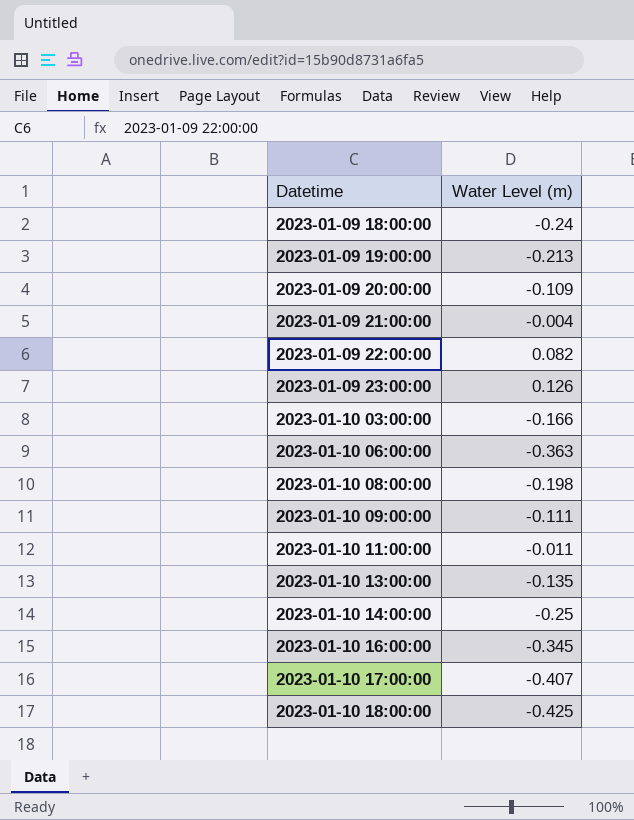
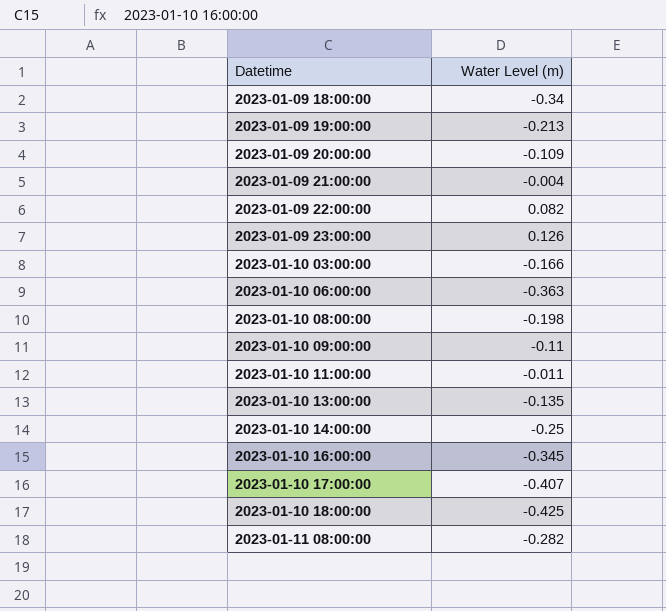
2023-01-09 18:00:00 | Water Level (m): -0.24 -> -0.34
2023-01-10 09:00:00 | Water Level (m): -0.111 -> -0.11
row 2023-01-11 08:00:00: none -> -0.282

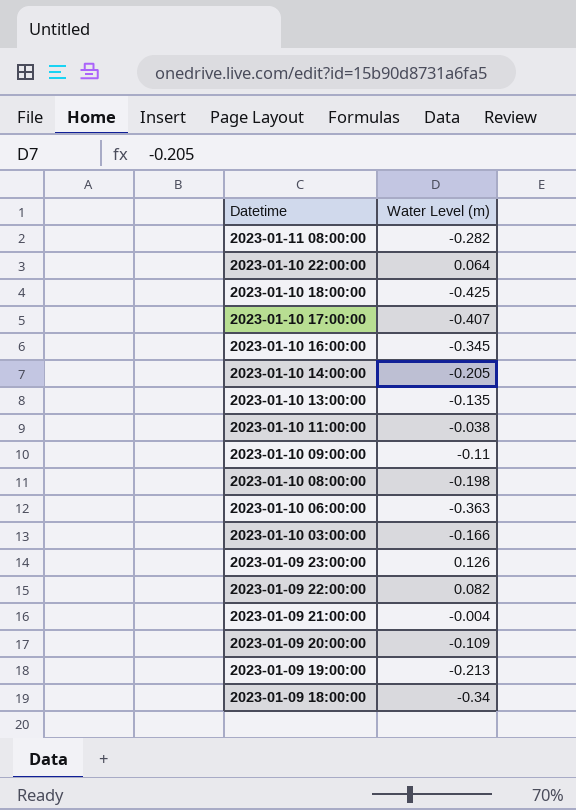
row order: Datetime ascending -> Datetime descending
row 2023-01-10 22:00:00: none -> 0.064
2023-01-10 14:00:00 | Water Level (m): -0.25 -> -0.205
2023-01-10 11:00:00 | Water Level (m): -0.011 -> -0.038

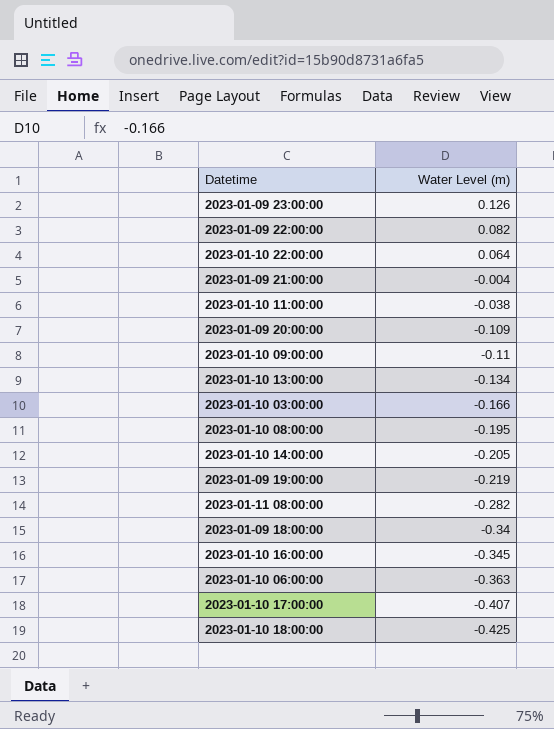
row order: Datetime descending -> Water Level (m) descending
2023-01-10 13:00:00 | Water Level (m): -0.135 -> -0.134
2023-01-10 08:00:00 | Water Level (m): -0.198 -> -0.195
2023-01-09 19:00:00 | Water Level (m): -0.213 -> -0.219

